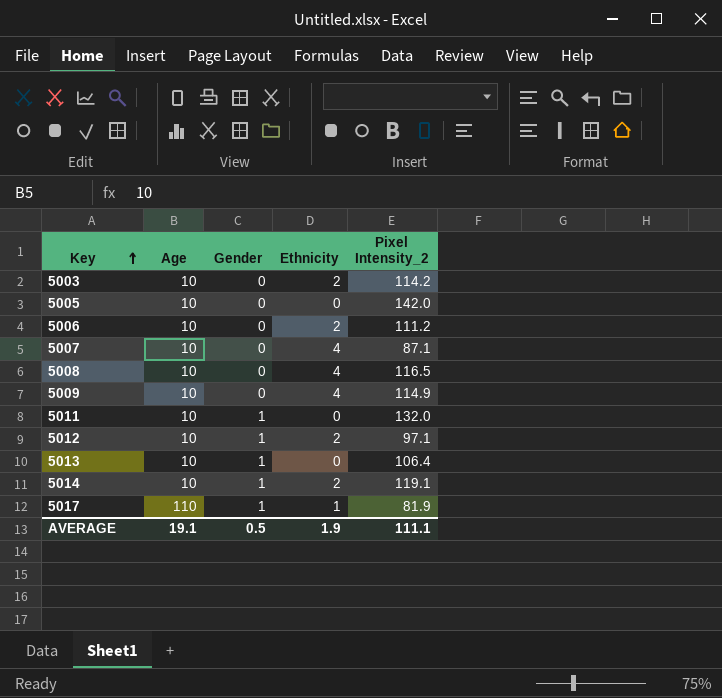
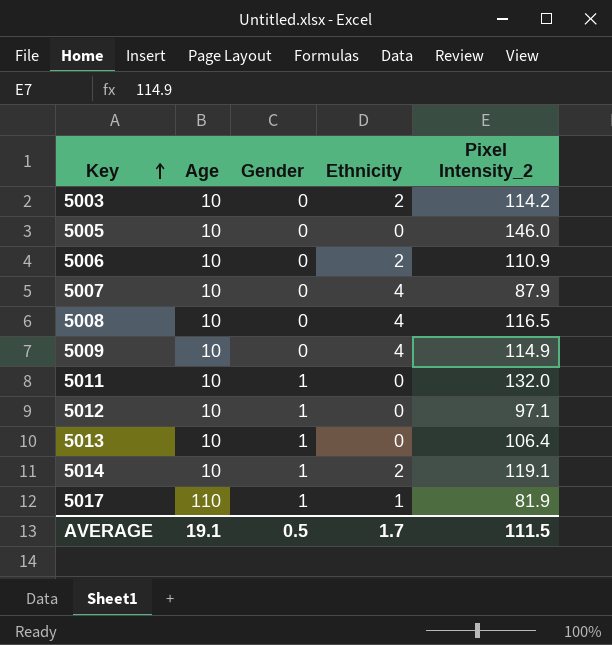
5005 | Pixel Intensity_2: 142.0 -> 146.0
5006 | Pixel Intensity_2: 111.2 -> 110.9
5007 | Pixel Intensity_2: 87.1 -> 87.9
5012 | Ethnicity: 2 -> 0
AVERAGE | Ethnicity: 1.9 -> 1.7
AVERAGE | Pixel Intensity_2: 111.1 -> 111.5

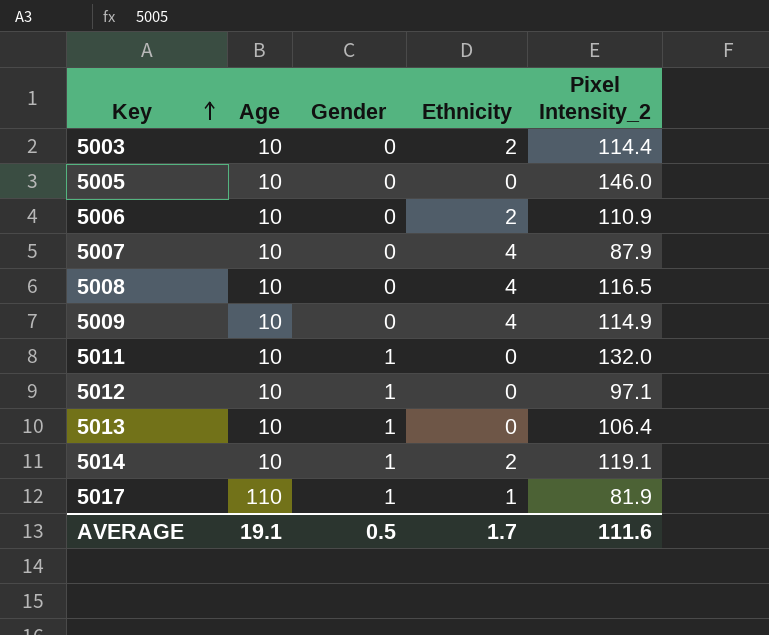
5003 | Pixel Intensity_2: 114.2 -> 114.4
AVERAGE | Pixel Intensity_2: 111.5 -> 111.6

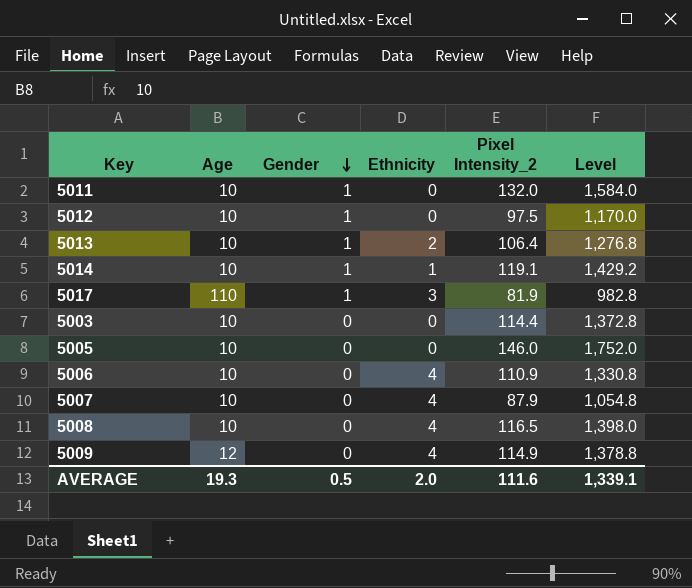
row order: Key ascending -> Gender descending
column Level | formula: none -> [Pixel Intensity_2] * 12
5012 | Pixel Intensity_2: 97.1 -> 97.5
5013 | Ethnicity: 0 -> 2
5014 | Ethnicity: 2 -> 1
5017 | Ethnicity: 1 -> 3
5003 | Ethnicity: 2 -> 0
5006 | Ethnicity: 2 -> 4
5009 | Age: 10 -> 12
AVERAGE | Age: 19.1 -> 19.3
AVERAGE | Ethnicity: 1.7 -> 2.0

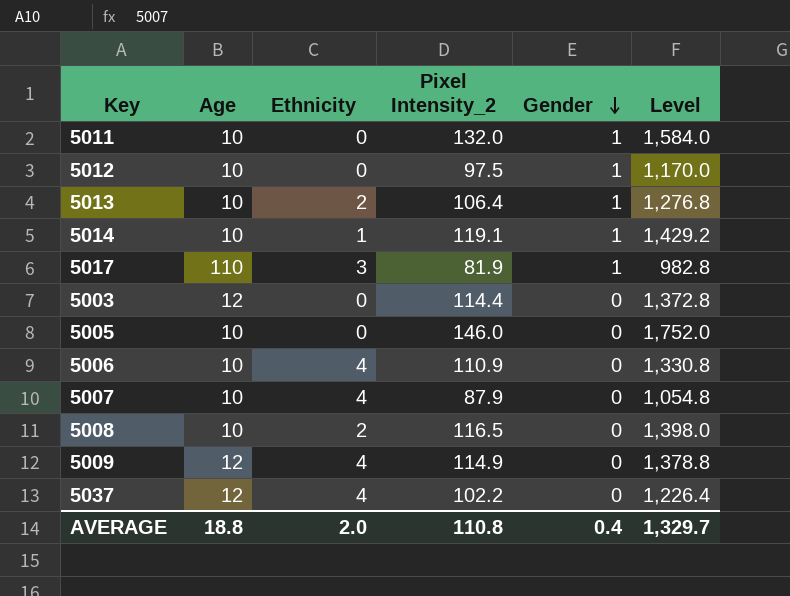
column Gender | position: 3 -> 5
5003 | Age: 10 -> 12
5008 | Ethnicity: 4 -> 2
row 5037: none -> 12 | 4 | 102.2 | 0 | 1,226.4
AVERAGE | Age: 19.3 -> 18.8
AVERAGE | Pixel Intensity_2: 111.6 -> 110.8
AVERAGE | Gender: 0.5 -> 0.4
AVERAGE | Level: 1,339.1 -> 1,329.7

